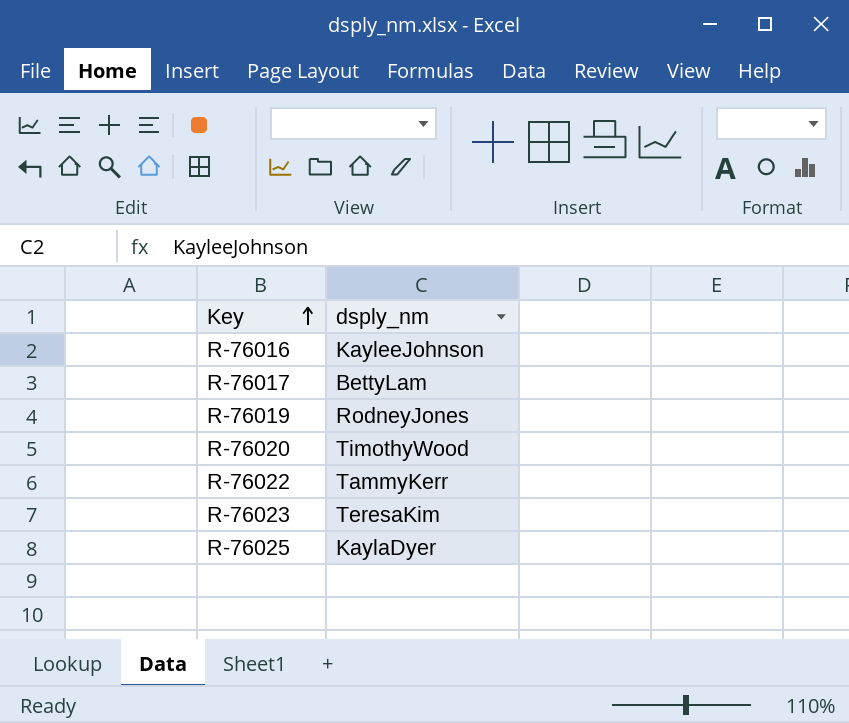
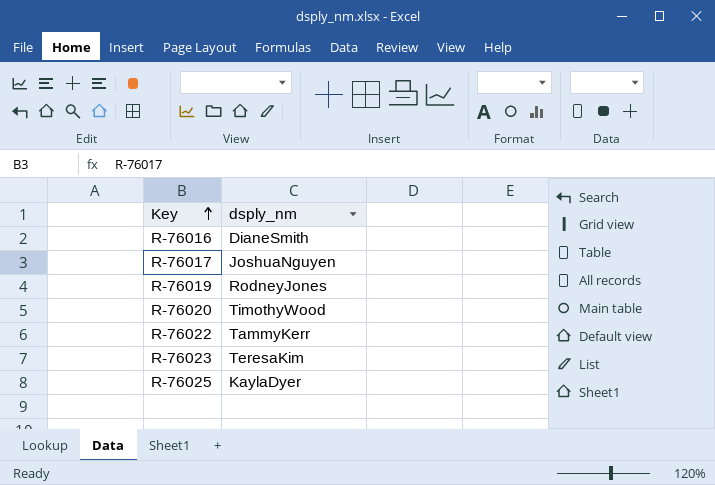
R-76016 | dsply_nm: KayleeJohnson -> DianeSmith
R-76017 | dsply_nm: BettyLam -> JoshuaNguyen

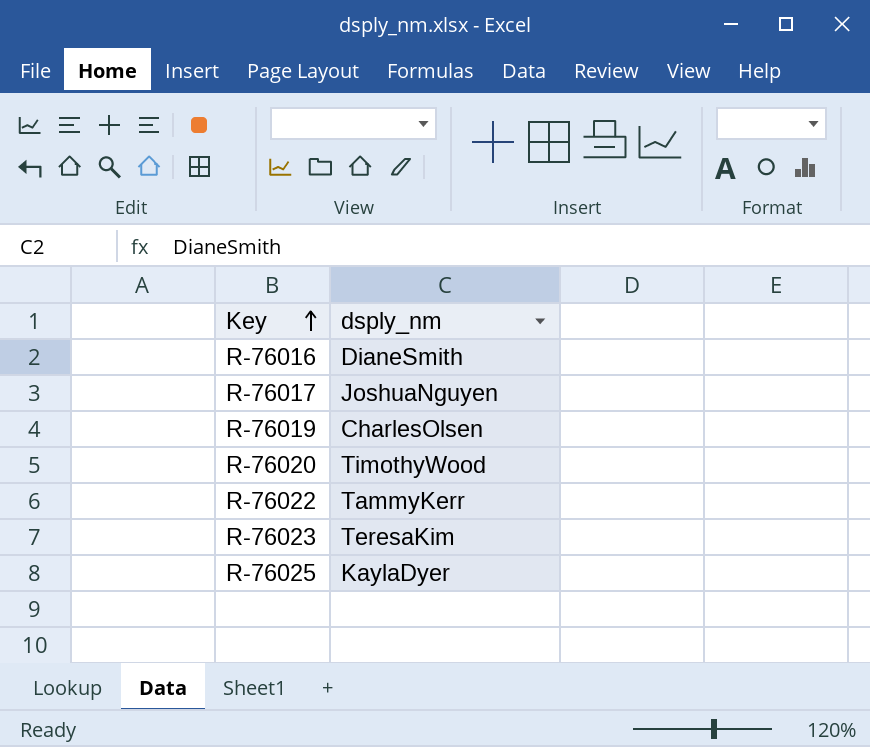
R-76019 | dsply_nm: RodneyJones -> CharlesOlsen

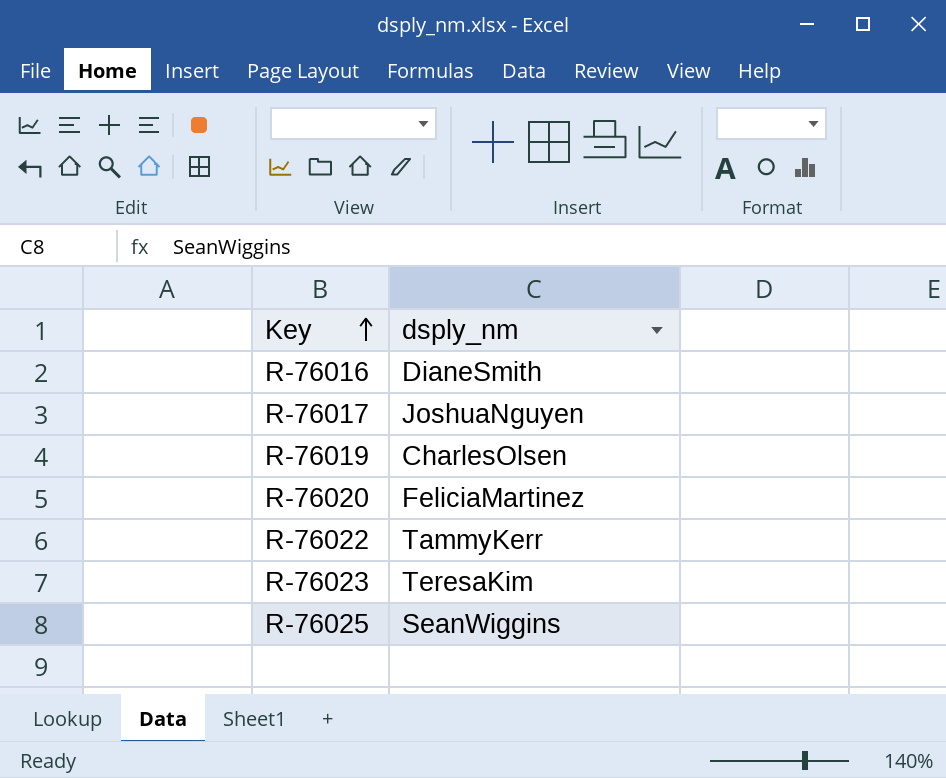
R-76020 | dsply_nm: TimothyWood -> FeliciaMartinez
R-76025 | dsply_nm: KaylaDyer -> SeanWiggins

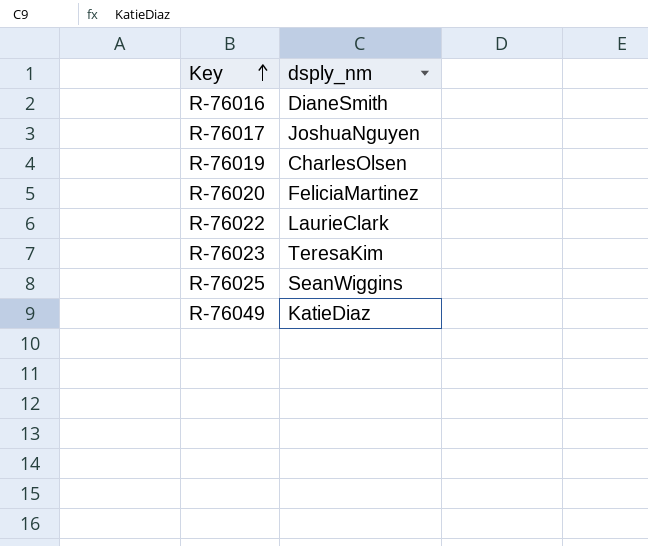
R-76022 | dsply_nm: TammyKerr -> LaurieClark
row R-76049: none -> KatieDiaz

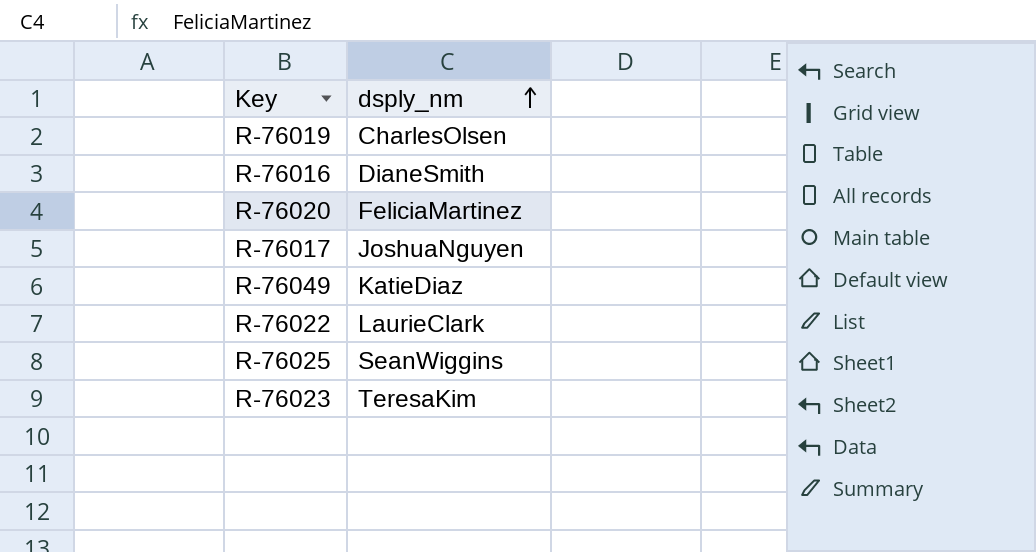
row order: Key ascending -> dsply_nm ascending

